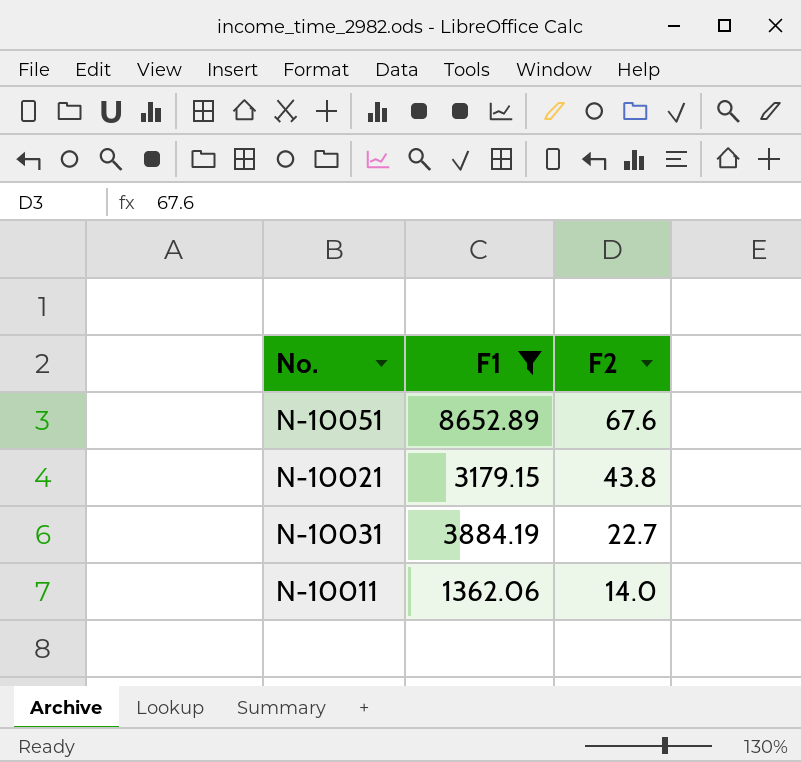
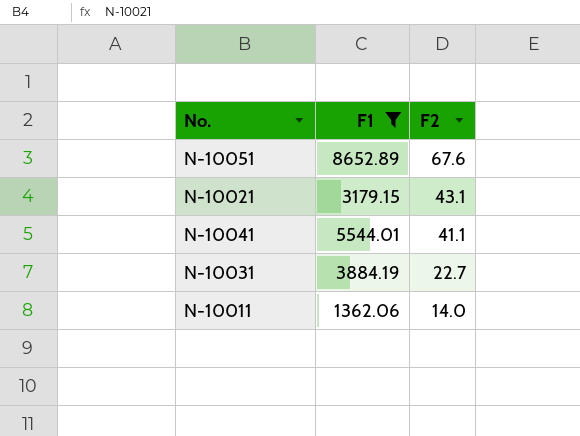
N-10021 | F2: 43.8 -> 43.1
row N-10041: none -> 5544.01 | 41.1

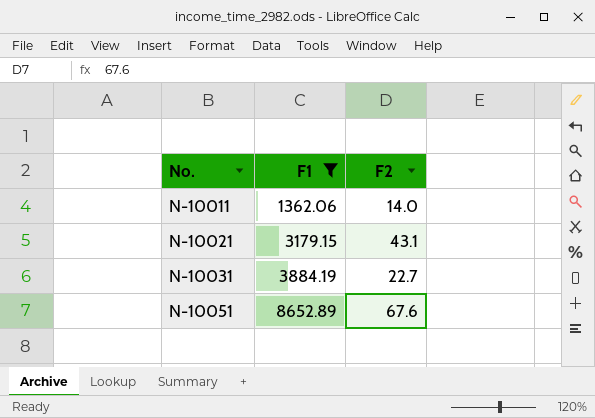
row order: F2 descending -> No. ascending
row N-10041: 5544.01 | 41.1 -> none

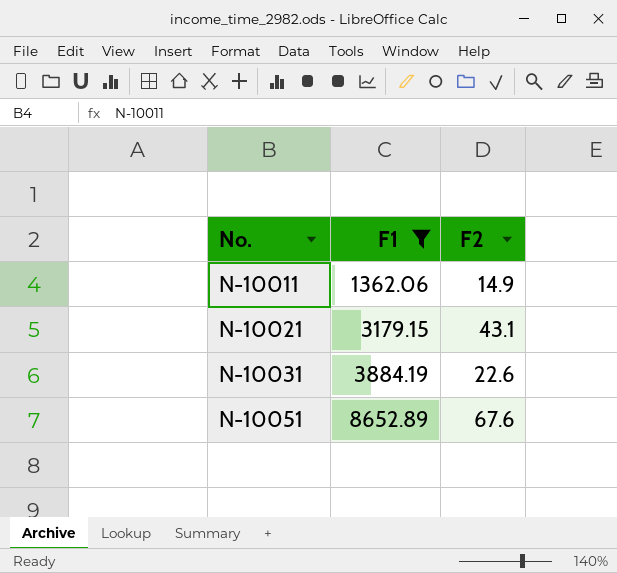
N-10011 | F2: 14.0 -> 14.9
N-10031 | F2: 22.7 -> 22.6

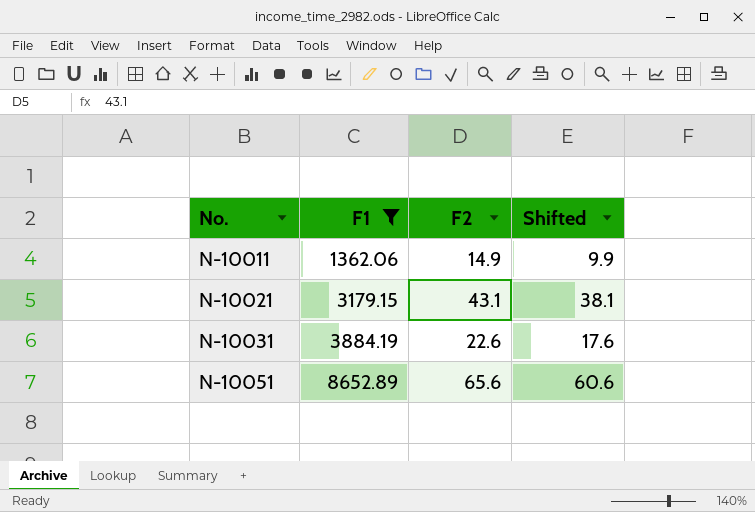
column Shifted | formula: none -> [F2] - 5
N-10051 | F2: 67.6 -> 65.6

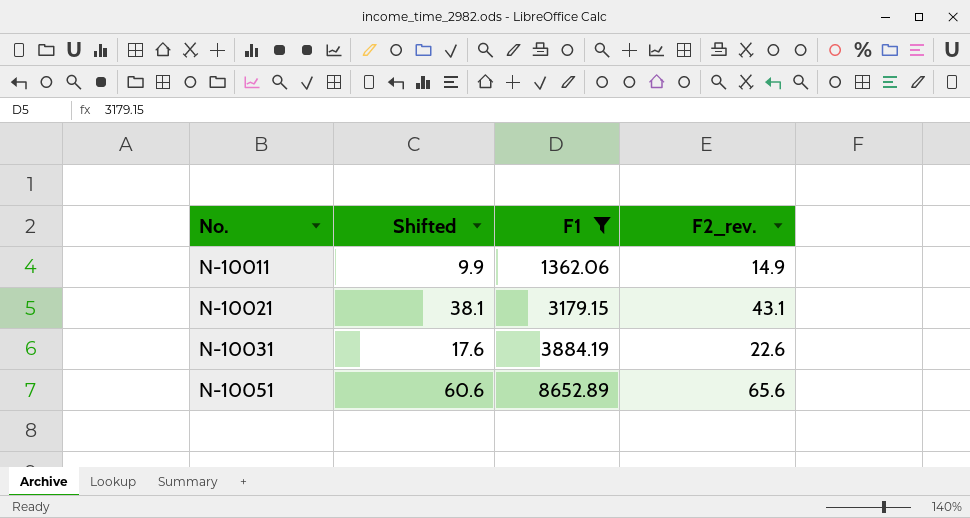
column Shifted | position: 4 -> 2
column name: F2 -> F2_rev.

